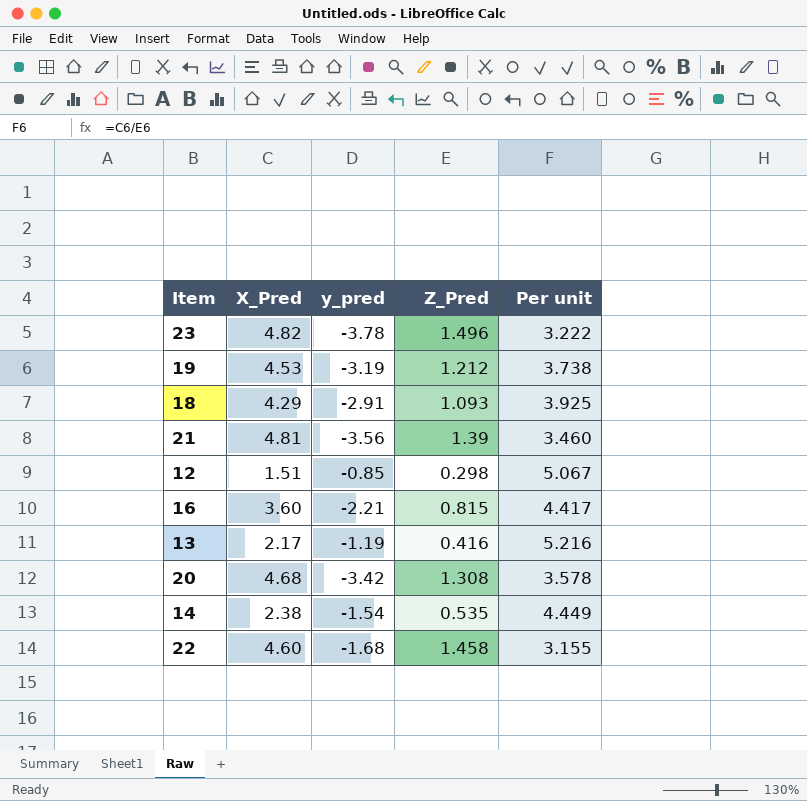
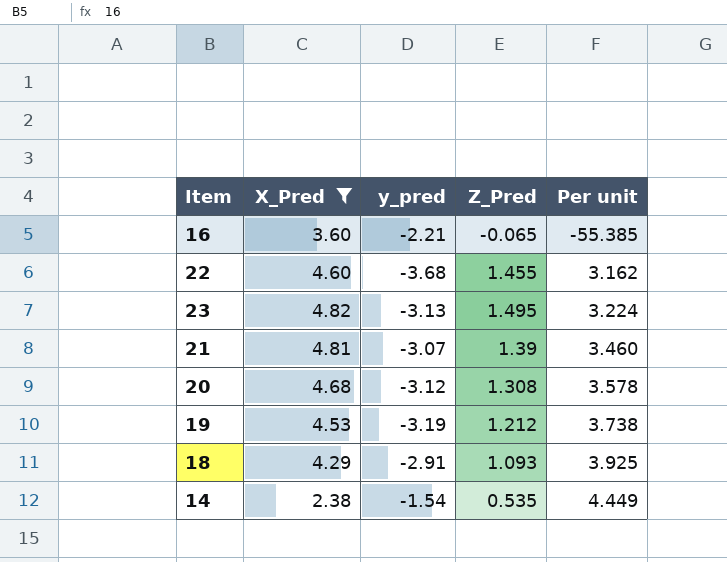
filter: none -> X_Pred >= 2.38
row order: none -> Per unit ascending
16 | Z_Pred: 0.815 -> -0.065
16 | Per unit: 4.417 -> -55.385
22 | y_pred: -1.68 -> -3.68
22 | Z_Pred: 1.458 -> 1.455
22 | Per unit: 3.155 -> 3.162
23 | y_pred: -3.78 -> -3.13
23 | Z_Pred: 1.496 -> 1.495
23 | Per unit: 3.222 -> 3.224
21 | y_pred: -3.56 -> -3.07
20 | y_pred: -3.42 -> -3.12

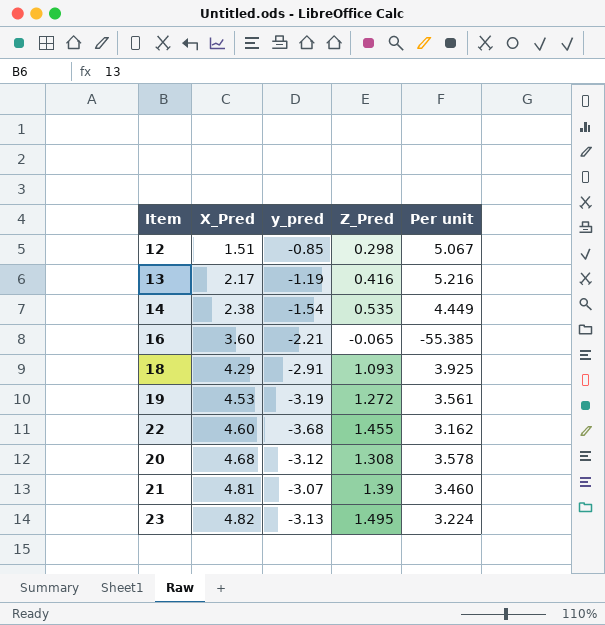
filter: X_Pred >= 2.38 -> none
row order: Per unit ascending -> X_Pred ascending
19 | Z_Pred: 1.212 -> 1.272
19 | Per unit: 3.738 -> 3.561

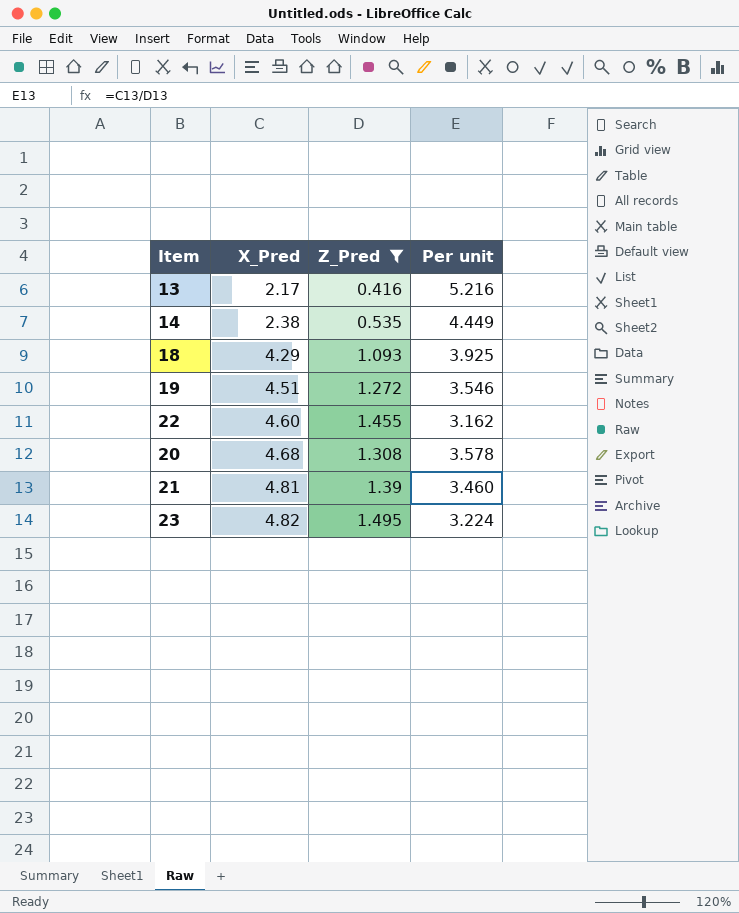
filter: none -> Z_Pred >= 0.416
column y_pred | position: 3 -> none
19 | X_Pred: 4.53 -> 4.51
19 | Per unit: 3.561 -> 3.546

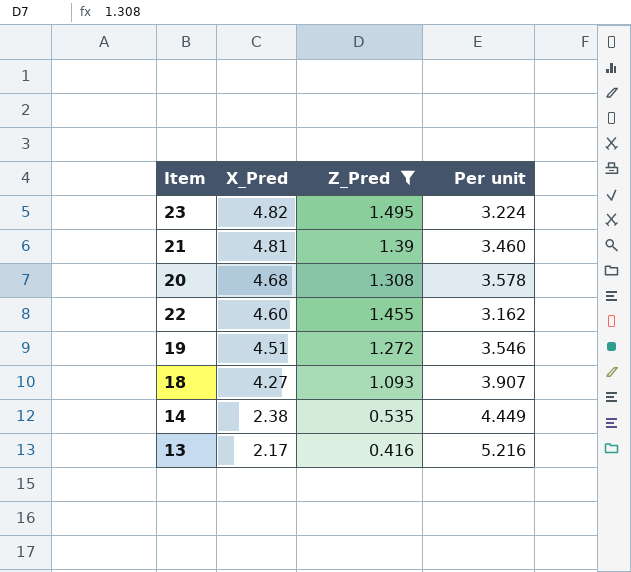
row order: X_Pred ascending -> X_Pred descending
18 | X_Pred: 4.29 -> 4.27
18 | Per unit: 3.925 -> 3.907

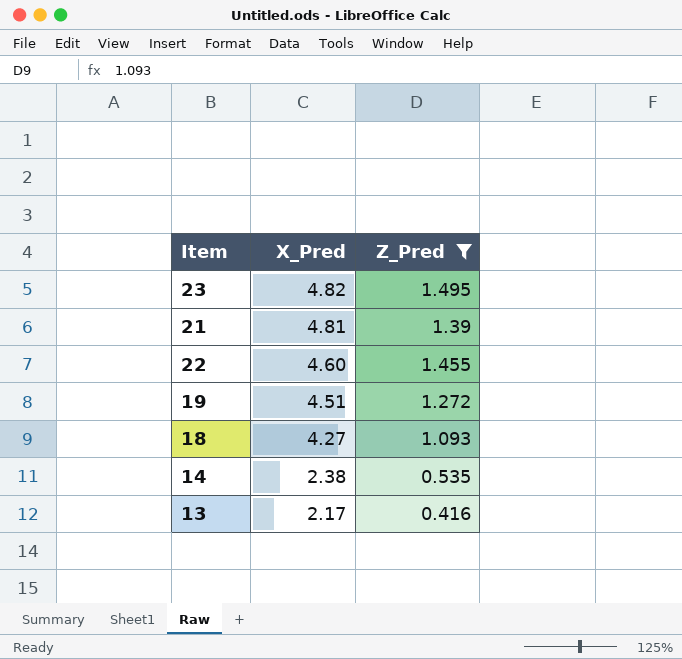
column Per unit | formula: [X_Pred] / [Z_Pred] -> none
row 20: 4.68 | 1.308 | 3.578 -> none

